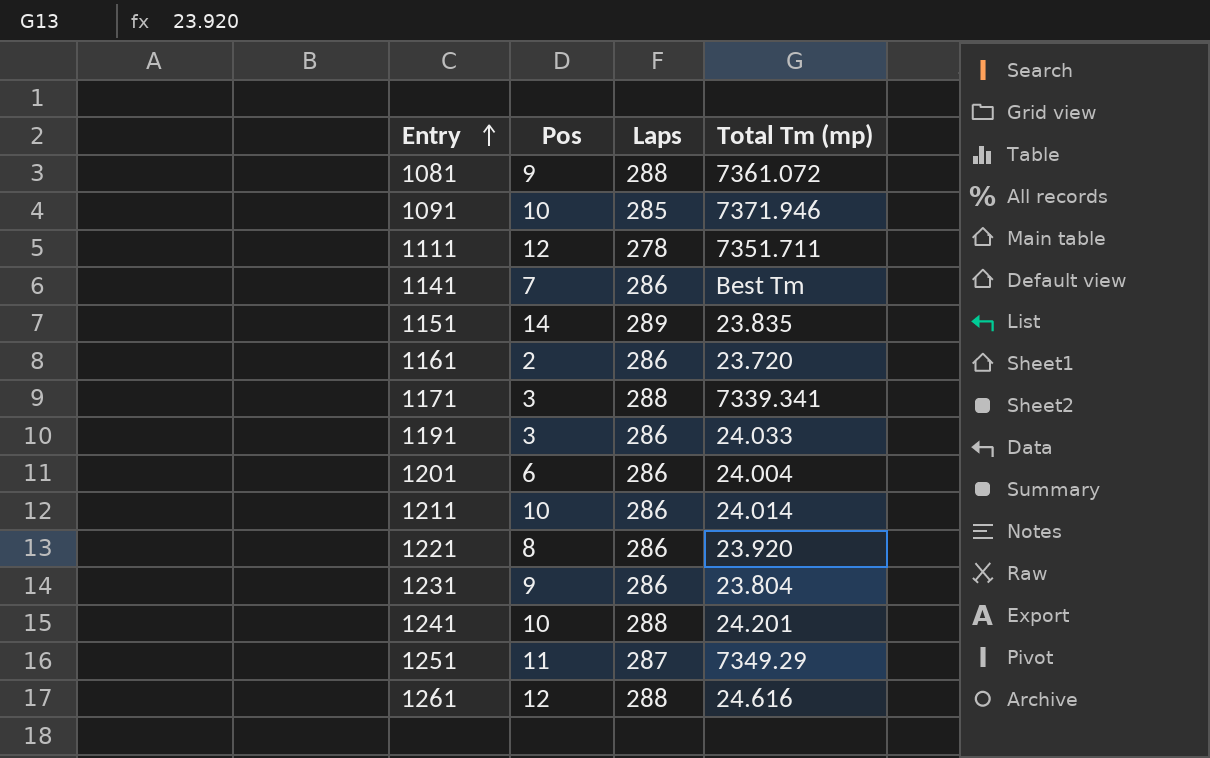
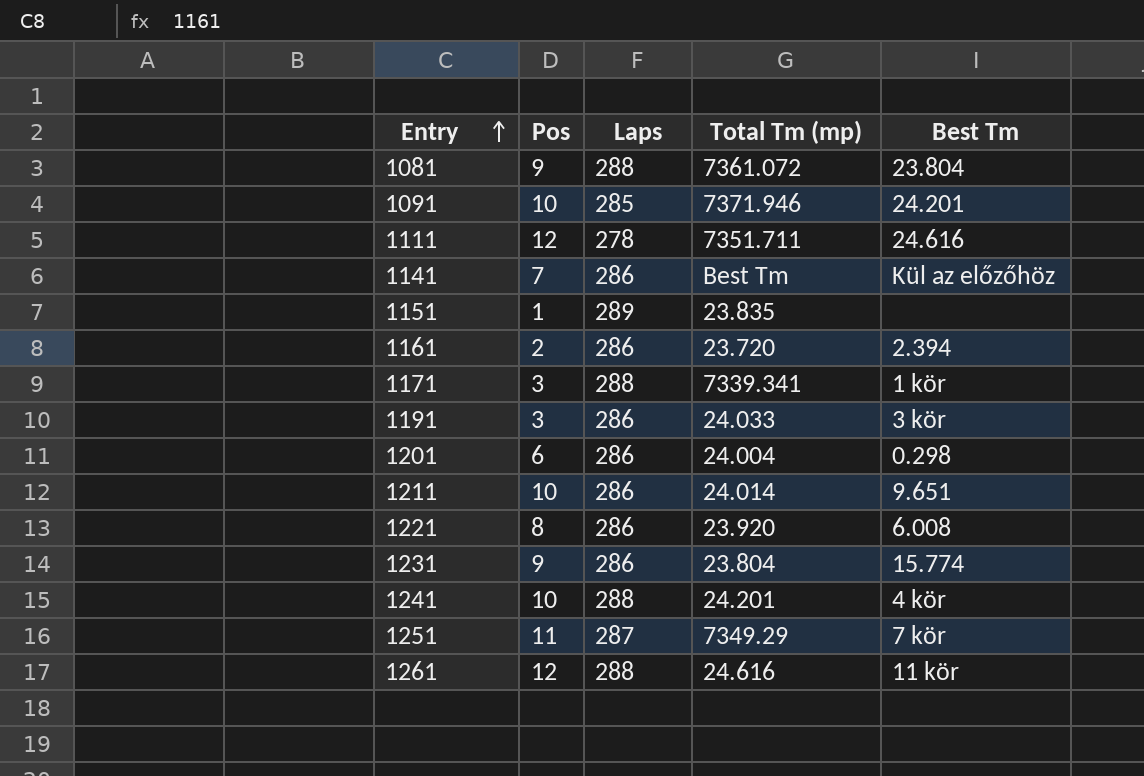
column Best Tm | position: none -> 5
1151 | Pos: 14 -> 1

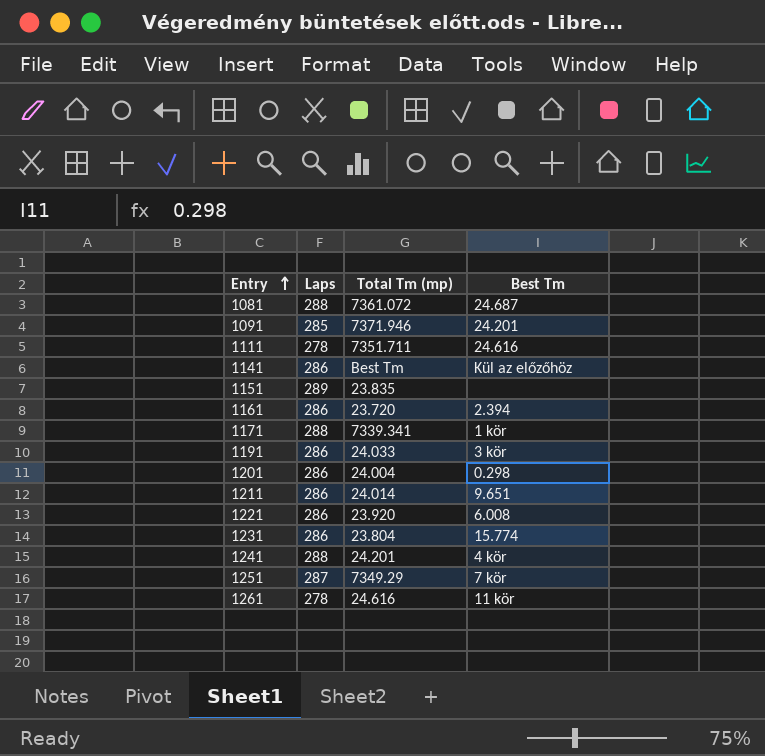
column Pos | position: 2 -> none
1081 | Best Tm: 23.804 -> 24.687
1261 | Laps: 288 -> 278

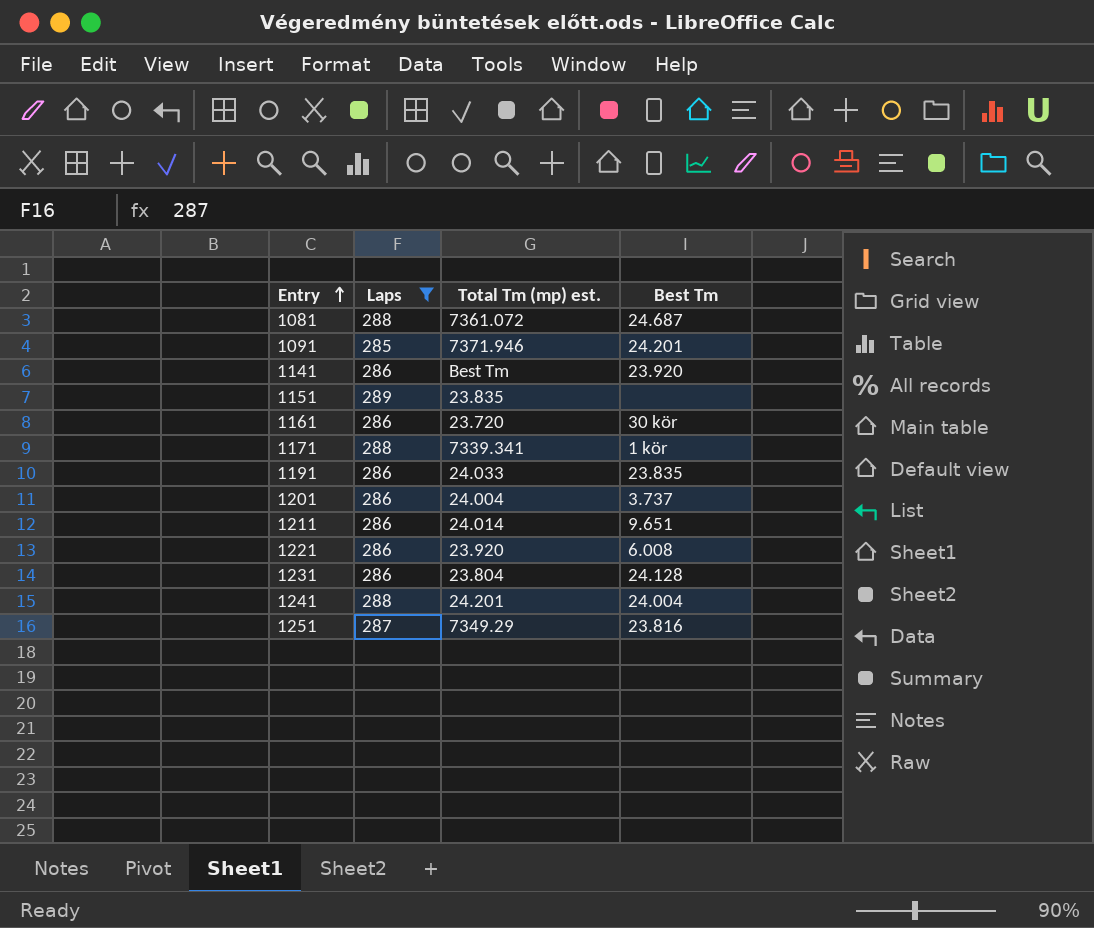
filter: none -> Laps != 278
column name: Total Tm (mp) -> Total Tm (mp) est.
1141 | Best Tm: Kül az előzőhöz -> 23.920
1161 | Best Tm: 2.394 -> 30 kör
1191 | Best Tm: 3 kör -> 23.835
1201 | Best Tm: 0.298 -> 3.737
1231 | Best Tm: 15.774 -> 24.128
1241 | Best Tm: 4 kör -> 24.004
1251 | Best Tm: 7 kör -> 23.816

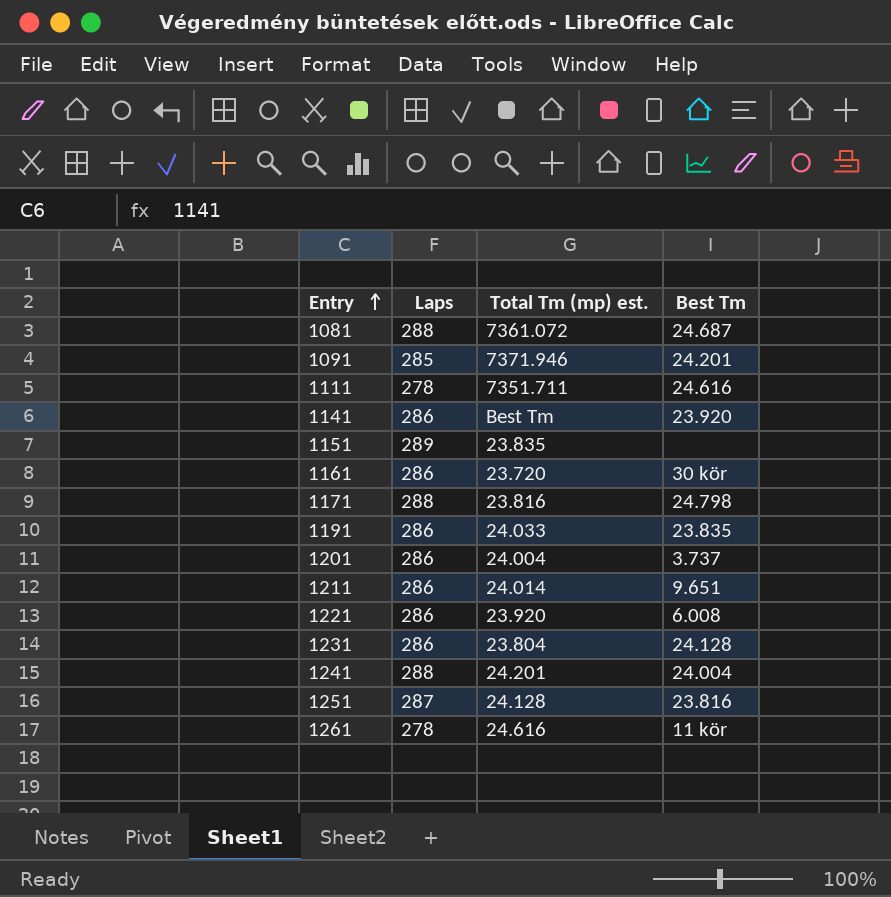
filter: Laps != 278 -> none
1171 | Total Tm (mp) est.: 7339.341 -> 23.816
1171 | Best Tm: 1 kör -> 24.798
1251 | Total Tm (mp) est.: 7349.29 -> 24.128

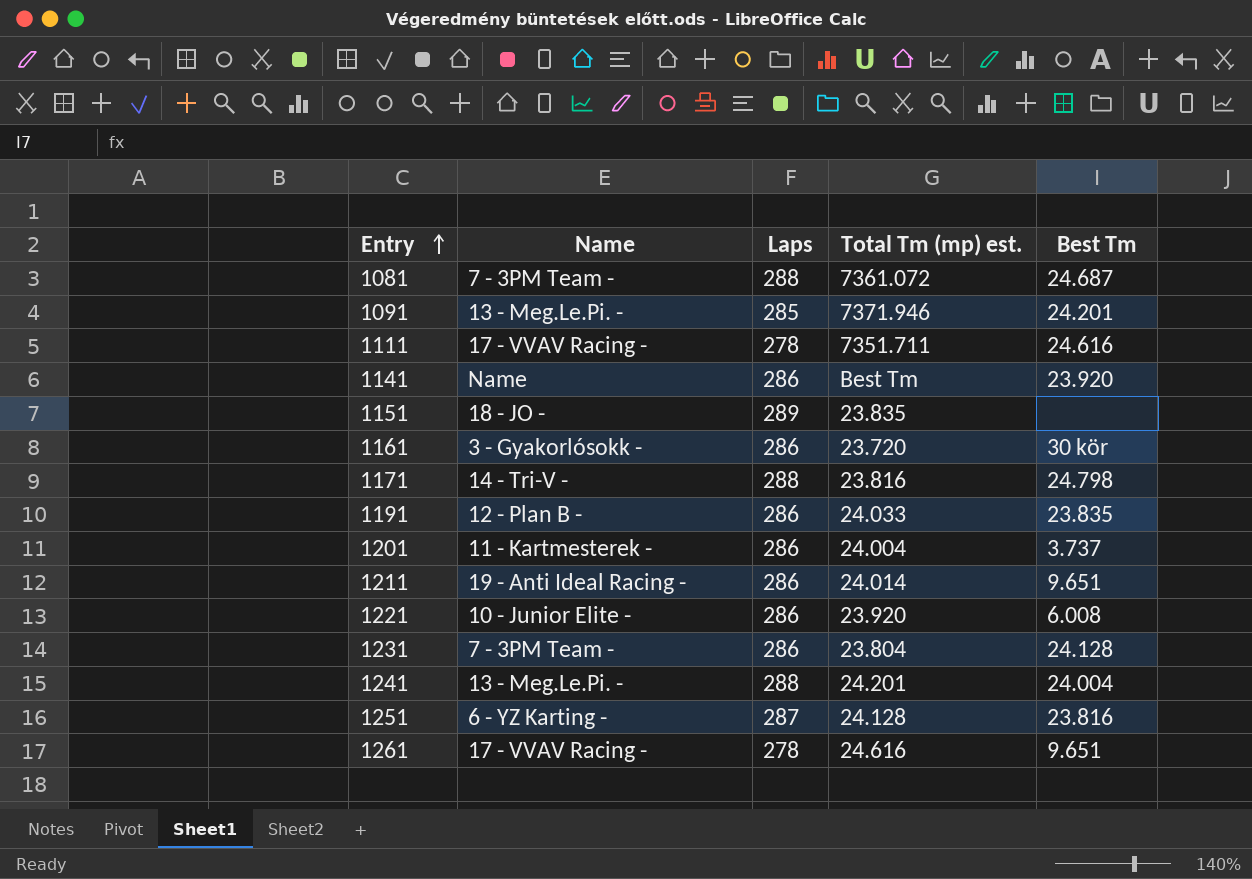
column Name | position: none -> 2
1261 | Best Tm: 11 kör -> 9.651

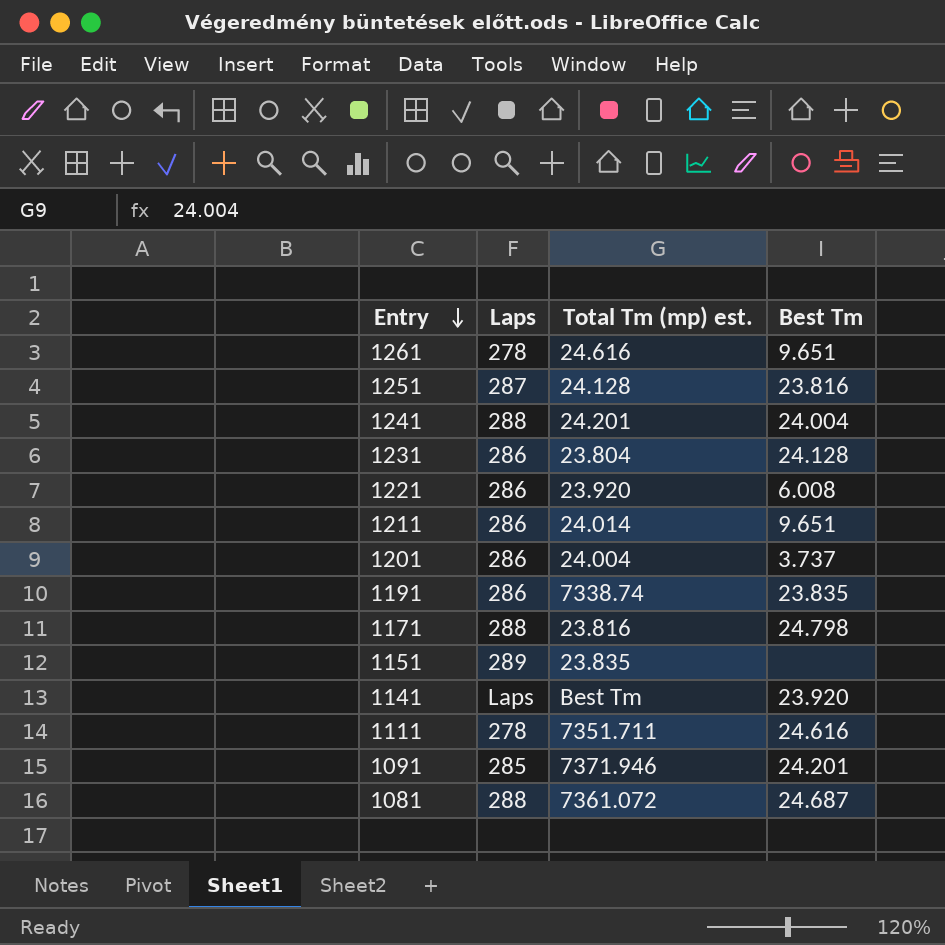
row order: Entry ascending -> Entry descending
column Name | position: 2 -> none
row 1161: 3 - Gyakorlósokk - | 286 | 23.720 | 30 kör -> none
1191 | Total Tm (mp) est.: 24.033 -> 7338.74
1141 | Laps: 286 -> Laps

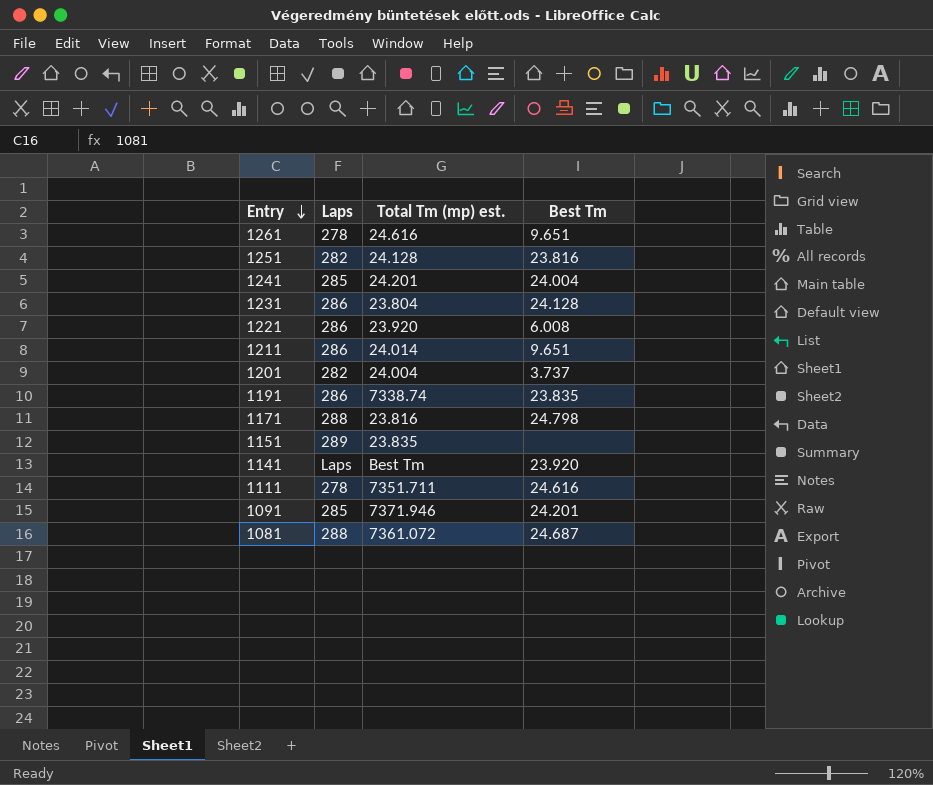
1251 | Laps: 287 -> 282
1241 | Laps: 288 -> 285
1201 | Laps: 286 -> 282

